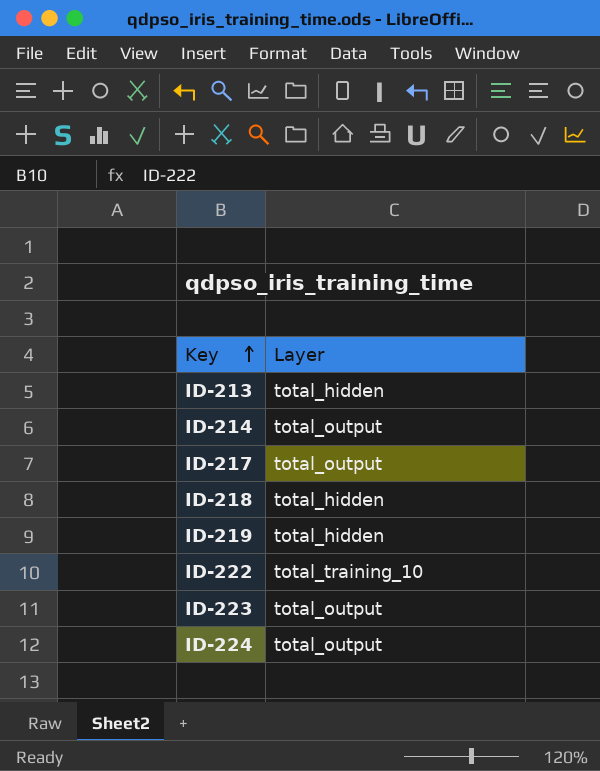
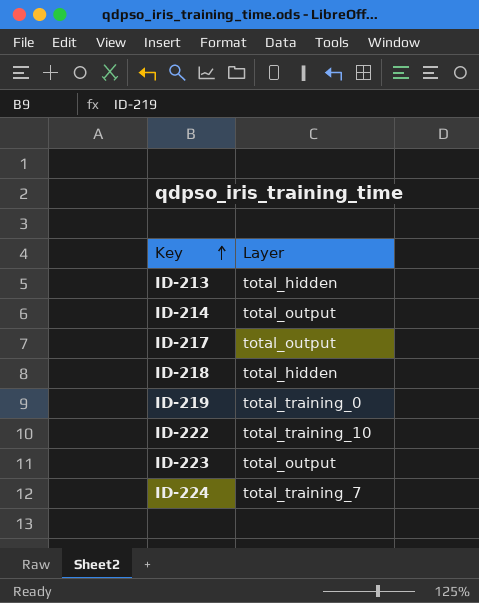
ID-219 | Layer: total_hidden -> total_training_0
ID-224 | Layer: total_output -> total_training_7

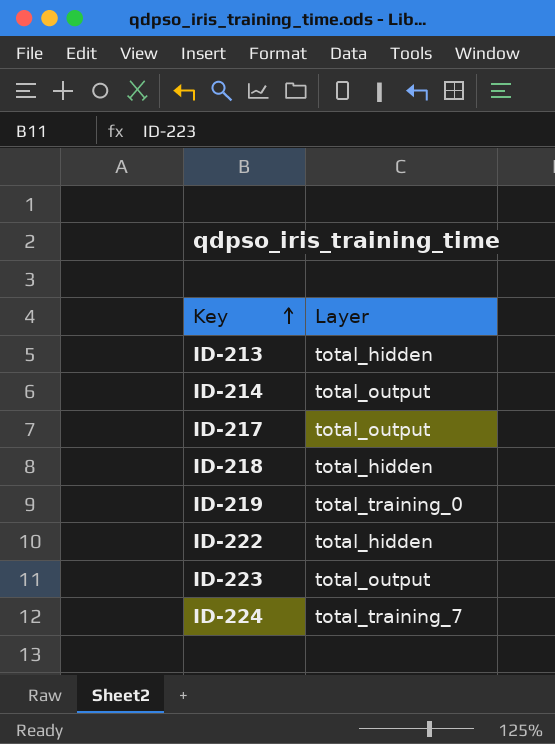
ID-222 | Layer: total_training_10 -> total_hidden

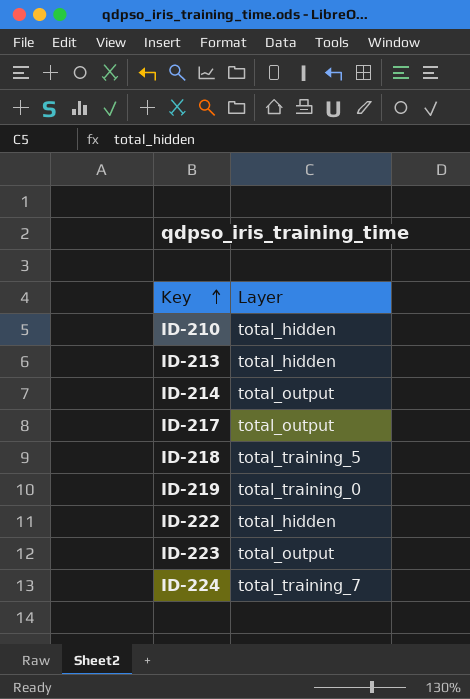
row ID-210: none -> total_hidden
ID-218 | Layer: total_hidden -> total_training_5

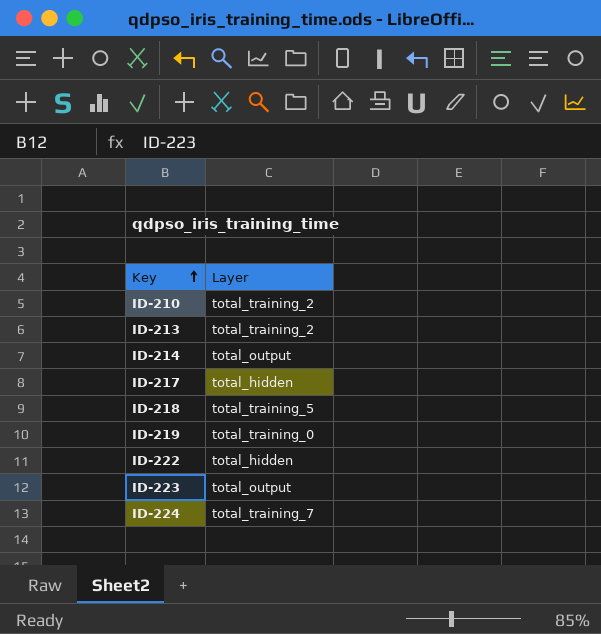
ID-210 | Layer: total_hidden -> total_training_2
ID-213 | Layer: total_hidden -> total_training_2
ID-217 | Layer: total_output -> total_hidden

